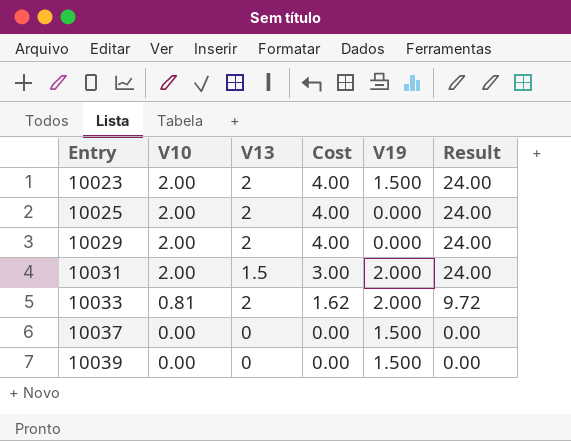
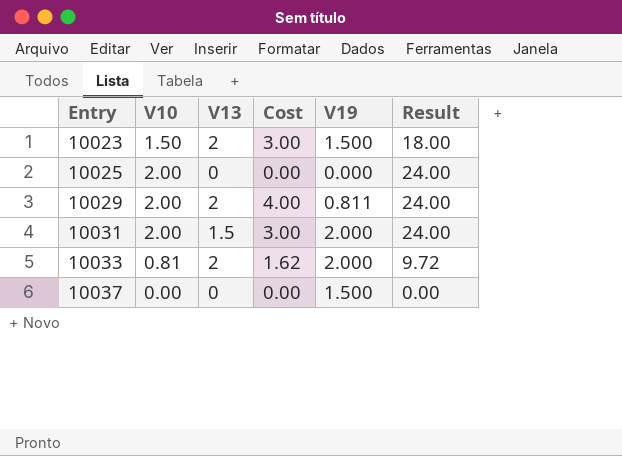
row 10039: 0.00 | 0 | 0.00 | 1.500 | 0.00 -> none
10023 | V10: 2.00 -> 1.50
10023 | Cost: 4.00 -> 3.00
10023 | Result: 24.00 -> 18.00
10025 | V13: 2 -> 0
10025 | Cost: 4.00 -> 0.00
10029 | V19: 0.000 -> 0.811

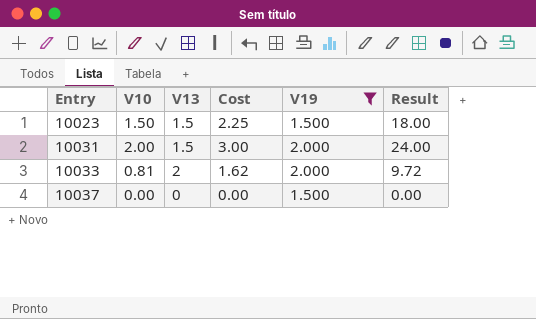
filter: none -> V19 >= 1.500
10023 | V13: 2 -> 1.5
10023 | Cost: 3.00 -> 2.25

